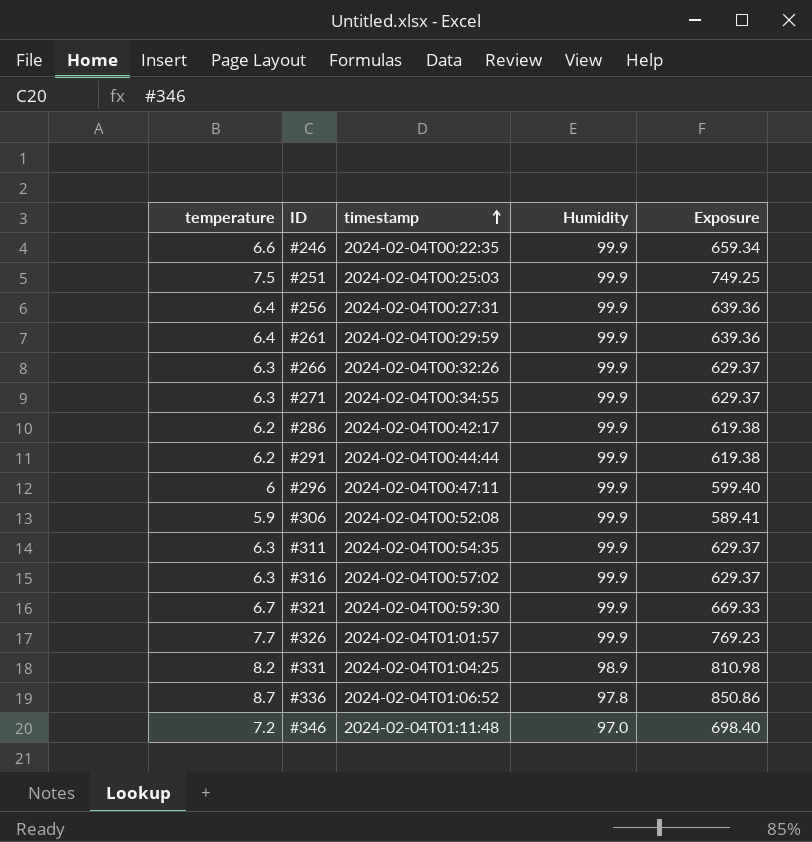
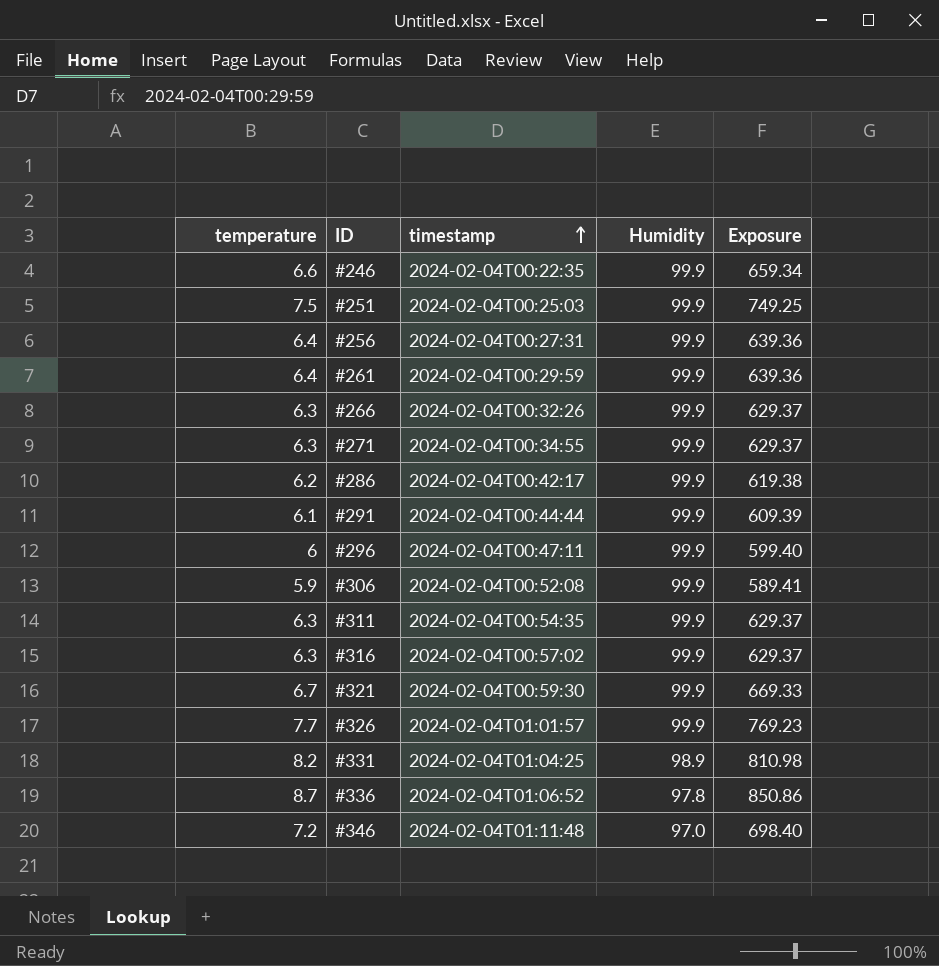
#291 | temperature: 6.2 -> 6.1
#291 | Exposure: 619.38 -> 609.39

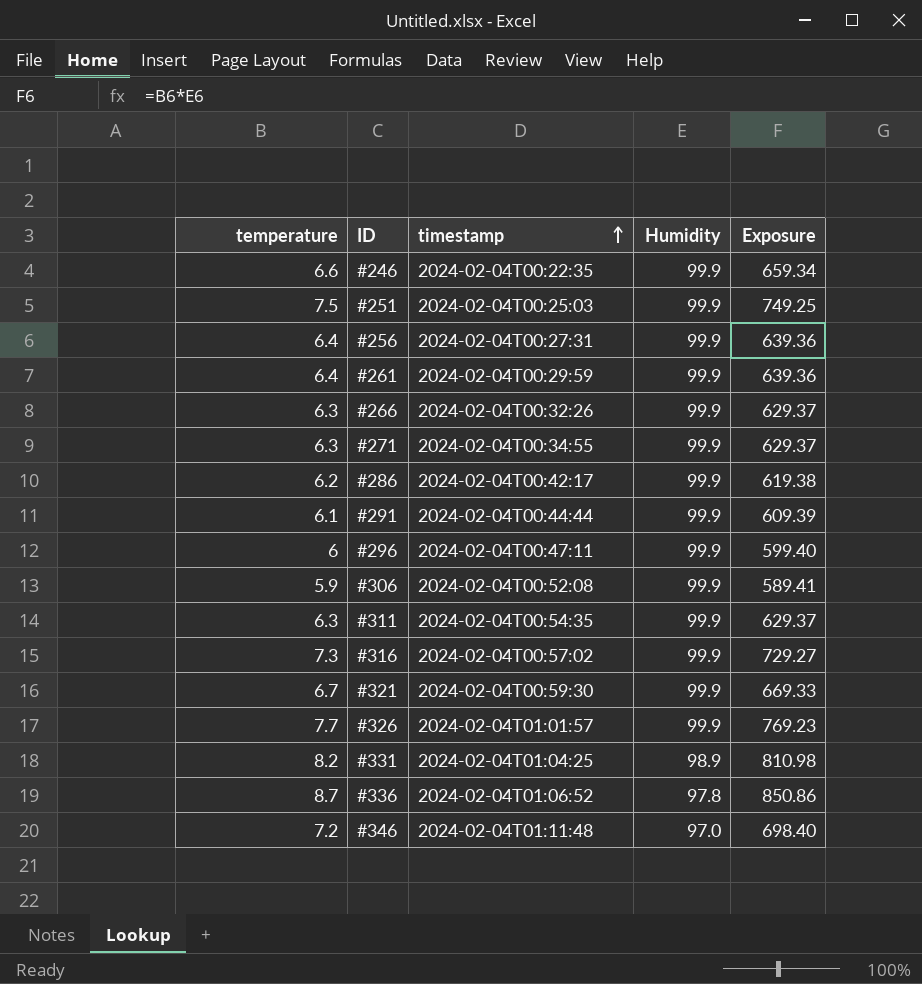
#316 | temperature: 6.3 -> 7.3
#316 | Exposure: 629.37 -> 729.27

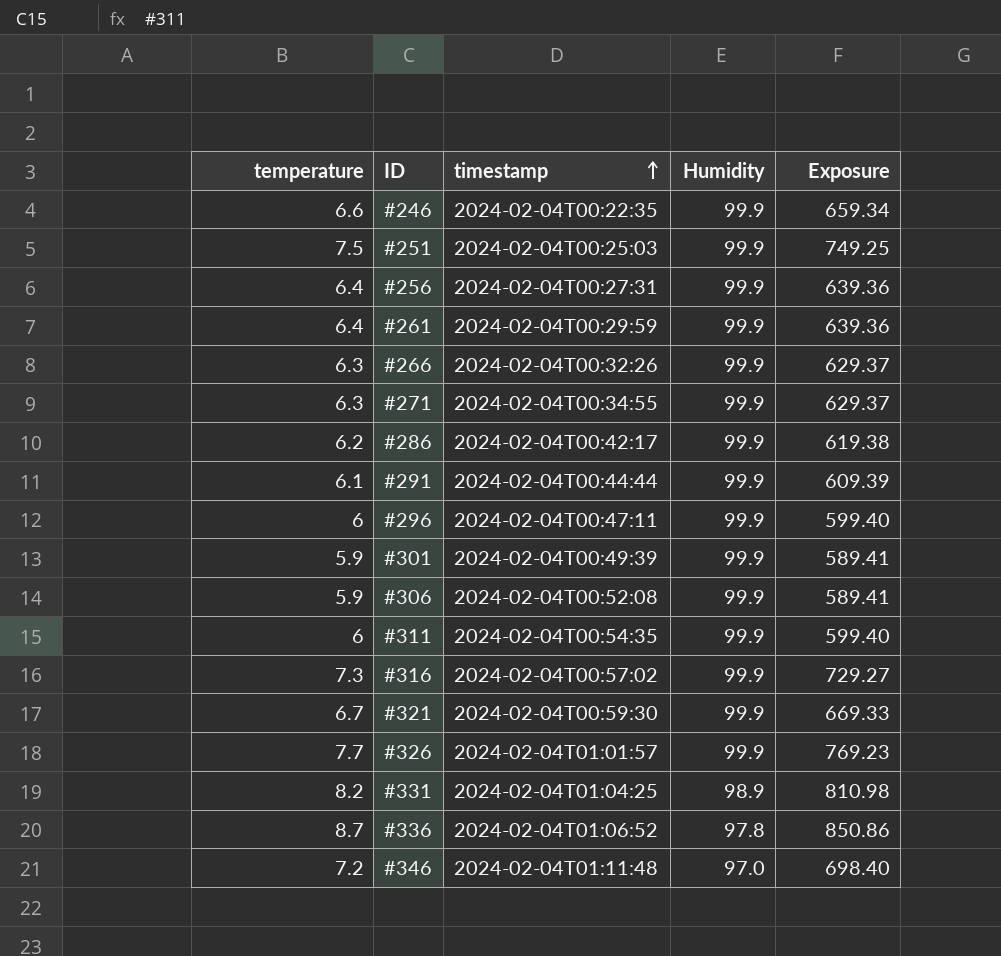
row #301: none -> 5.9 | 2024-02-04T00:49:39 | 99.9 | 589.41
#311 | temperature: 6.3 -> 6
#311 | Exposure: 629.37 -> 599.40

